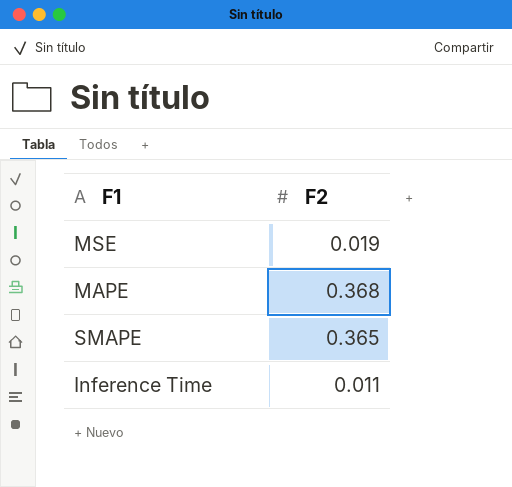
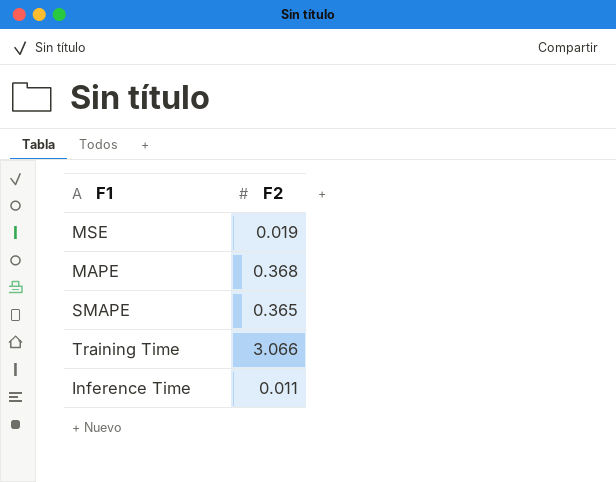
row Training Time: none -> 3.066

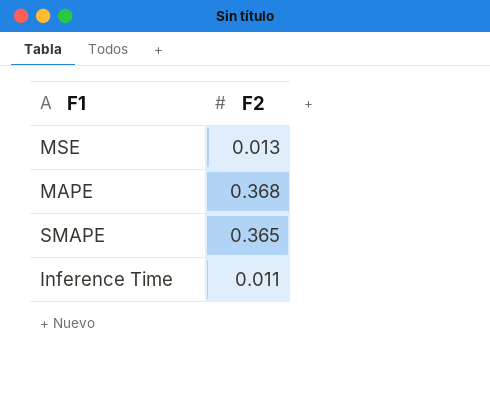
row Training Time: 3.066 -> none
MSE | F2: 0.019 -> 0.013

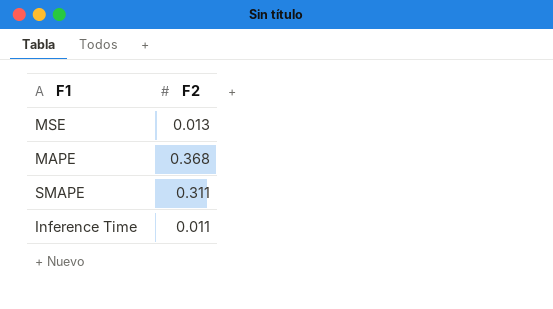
SMAPE | F2: 0.365 -> 0.311

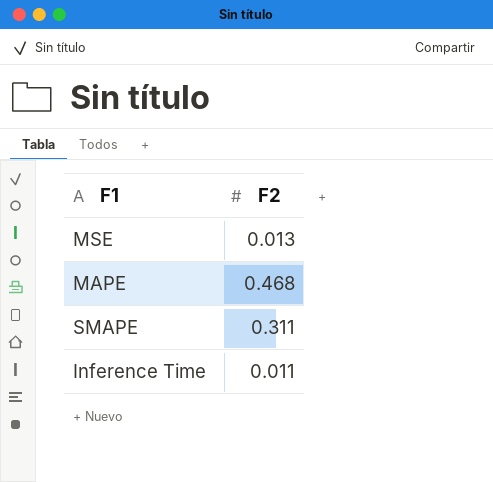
MAPE | F2: 0.368 -> 0.468

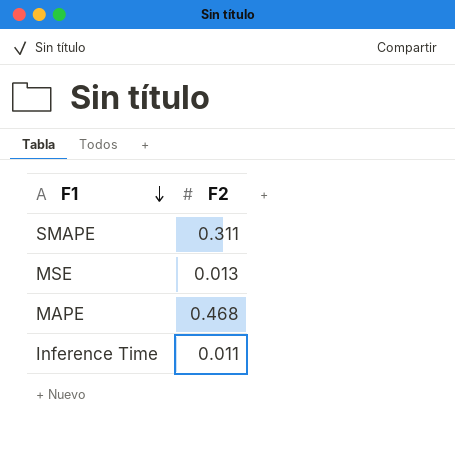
row order: none -> F1 descending

